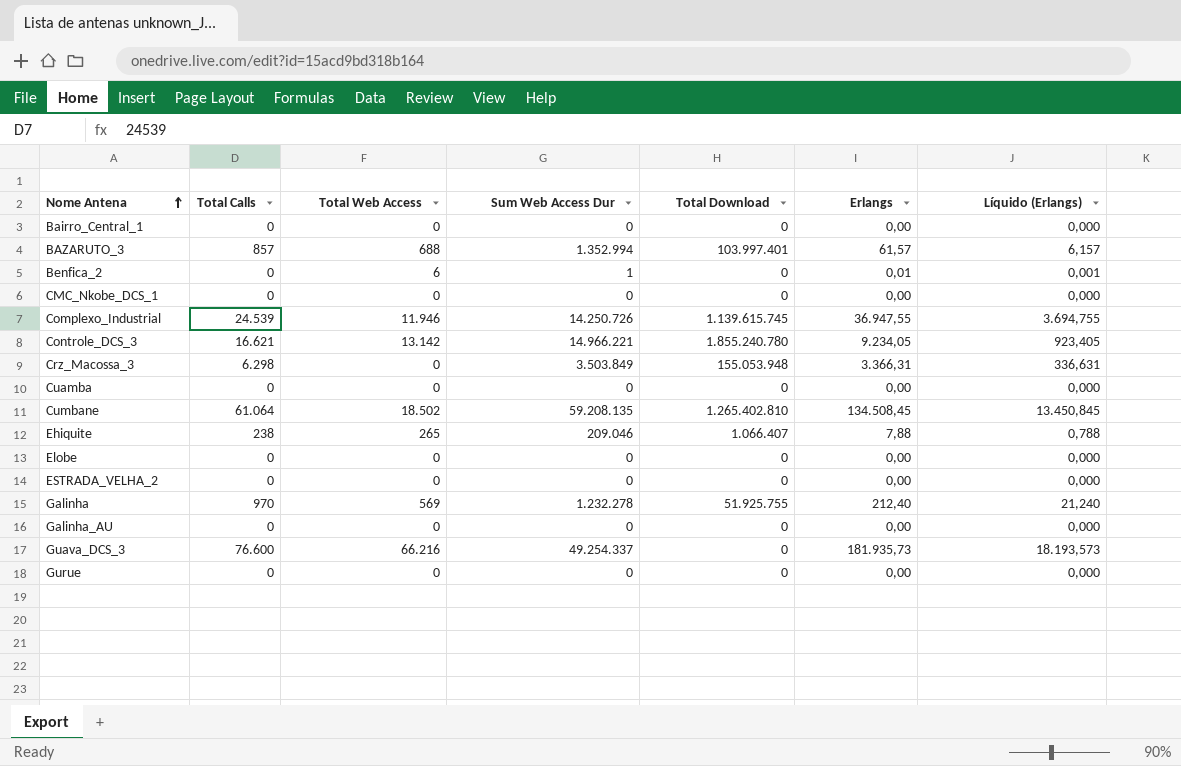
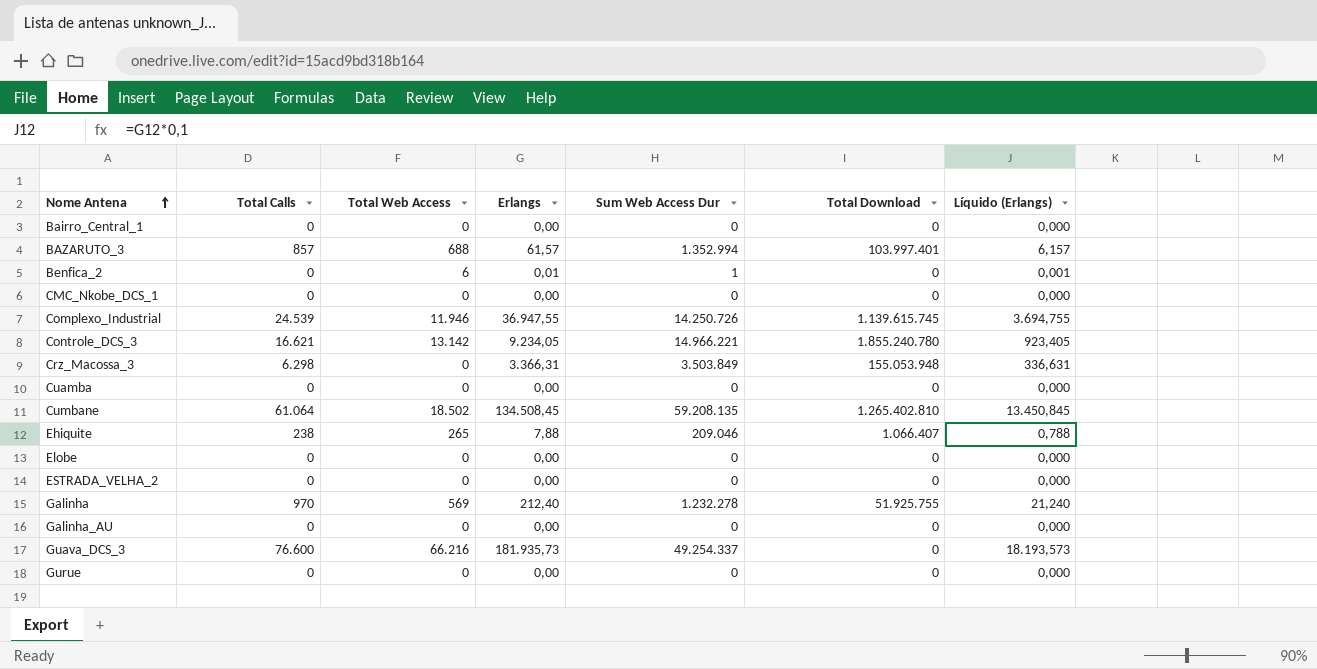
column Erlangs | position: 6 -> 4

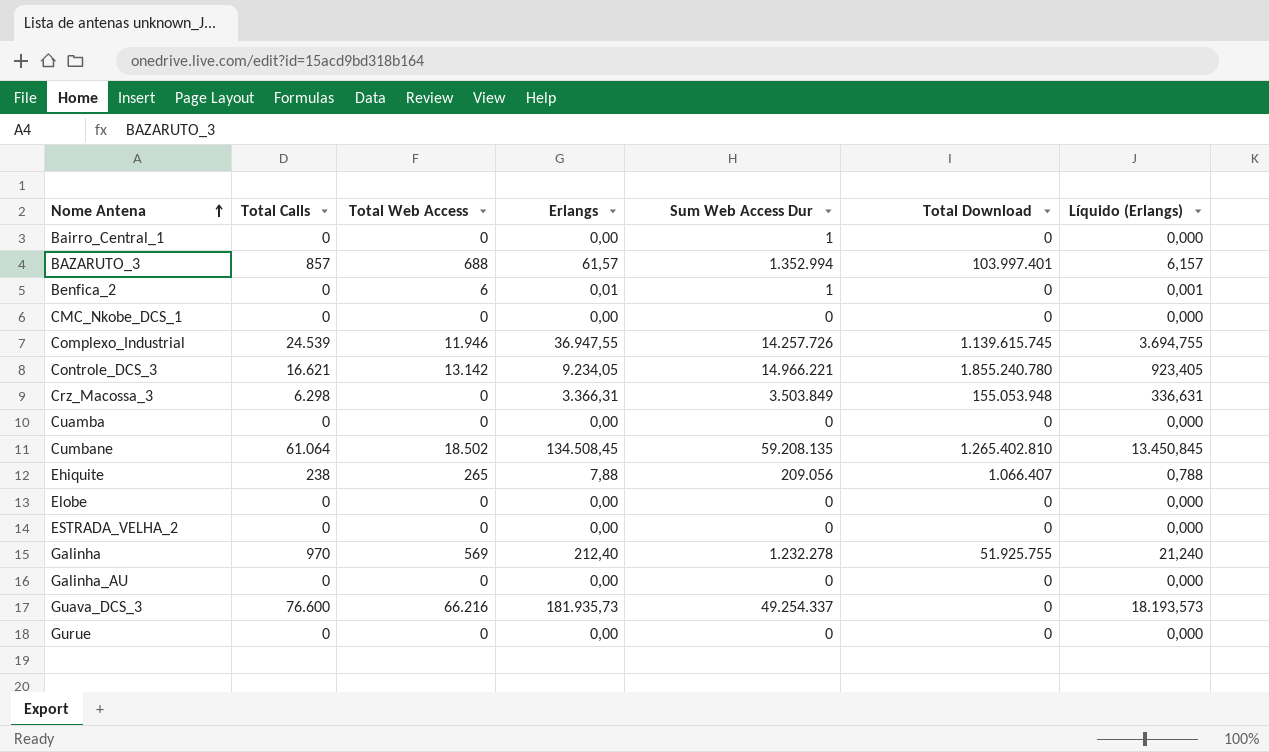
Bairro_Central_1 | Sum Web Access Dur: 0 -> 1
Complexo_Industrial | Sum Web Access Dur: 14.250.726 -> 14.257.726
Ehiquite | Sum Web Access Dur: 209.046 -> 209.056

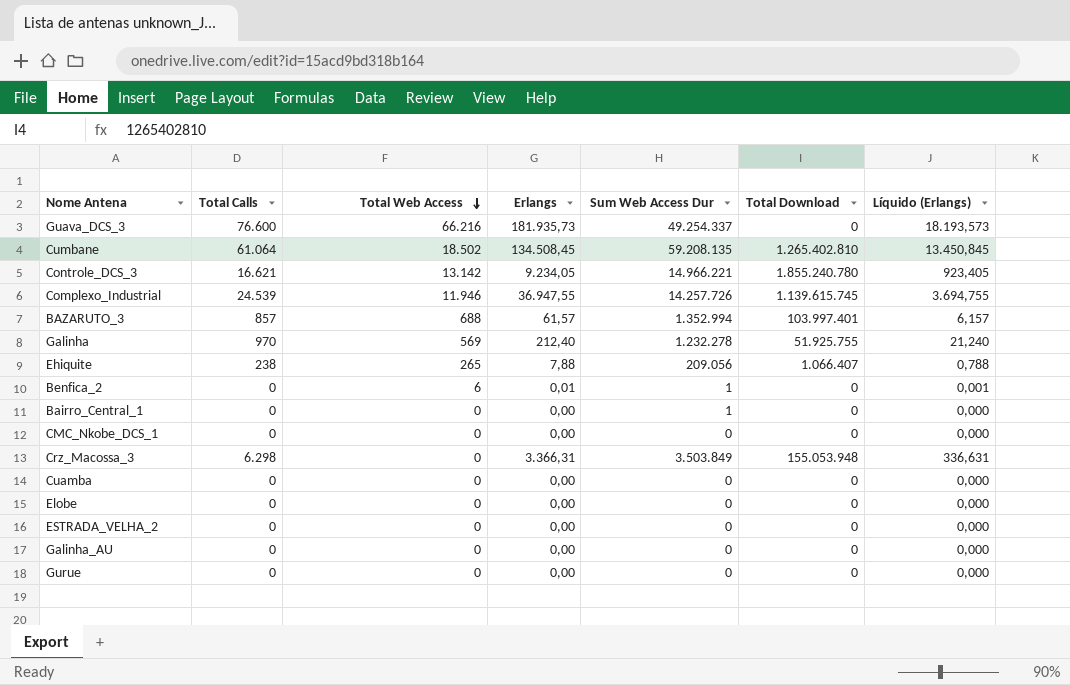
row order: Nome Antena ascending -> Total Web Access descending

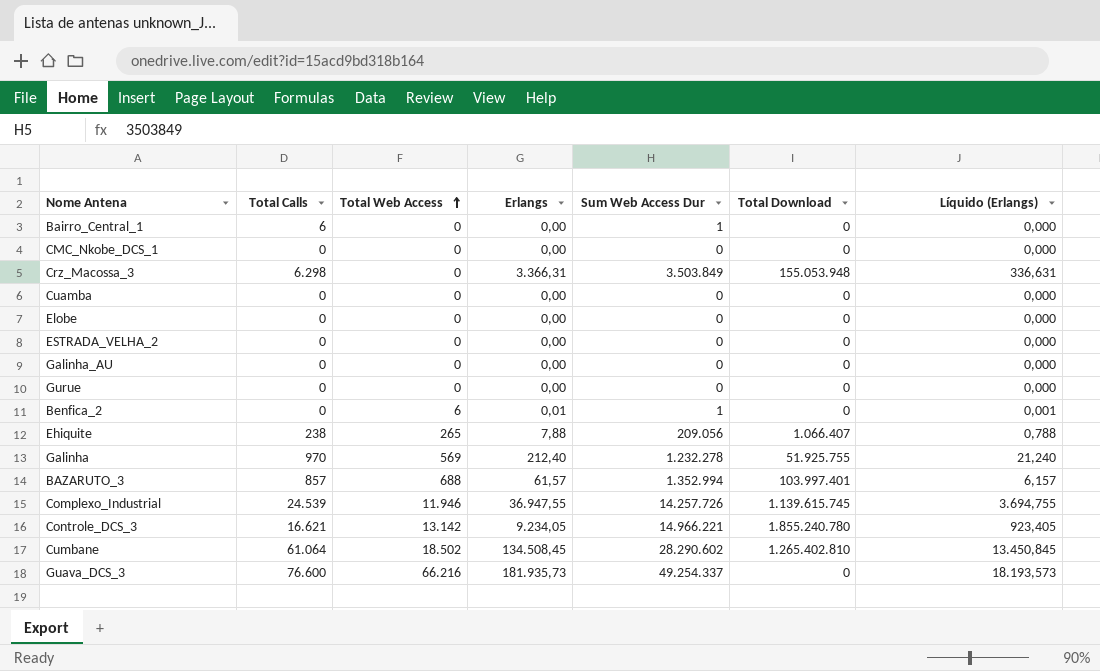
row order: Total Web Access descending -> Total Web Access ascending
Bairro_Central_1 | Total Calls: 0 -> 6
Cumbane | Sum Web Access Dur: 59.208.135 -> 28.290.602

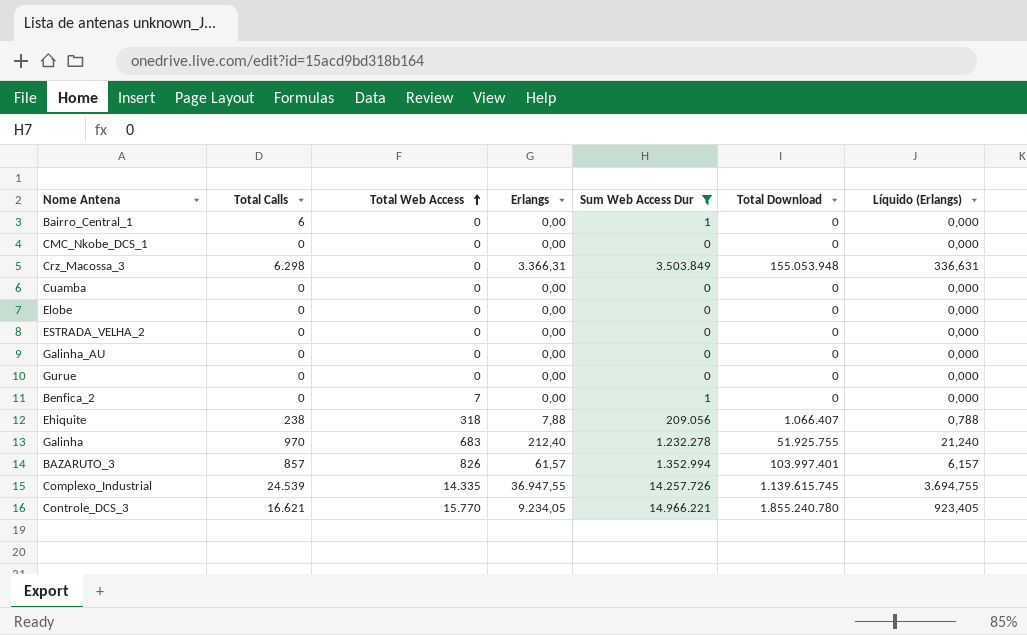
filter: none -> Sum Web Access Dur <= 14.966.221
Benfica_2 | Total Web Access: 6 -> 7
Benfica_2 | Erlangs: 0,01 -> 0,00
Benfica_2 | Líquido (Erlangs): 0,001 -> 0,000
Ehiquite | Total Web Access: 265 -> 318
Galinha | Total Web Access: 569 -> 683
BAZARUTO_3 | Total Web Access: 688 -> 826
Complexo_Industrial | Total Web Access: 11.946 -> 14.335
Controle_DCS_3 | Total Web Access: 13.142 -> 15.770

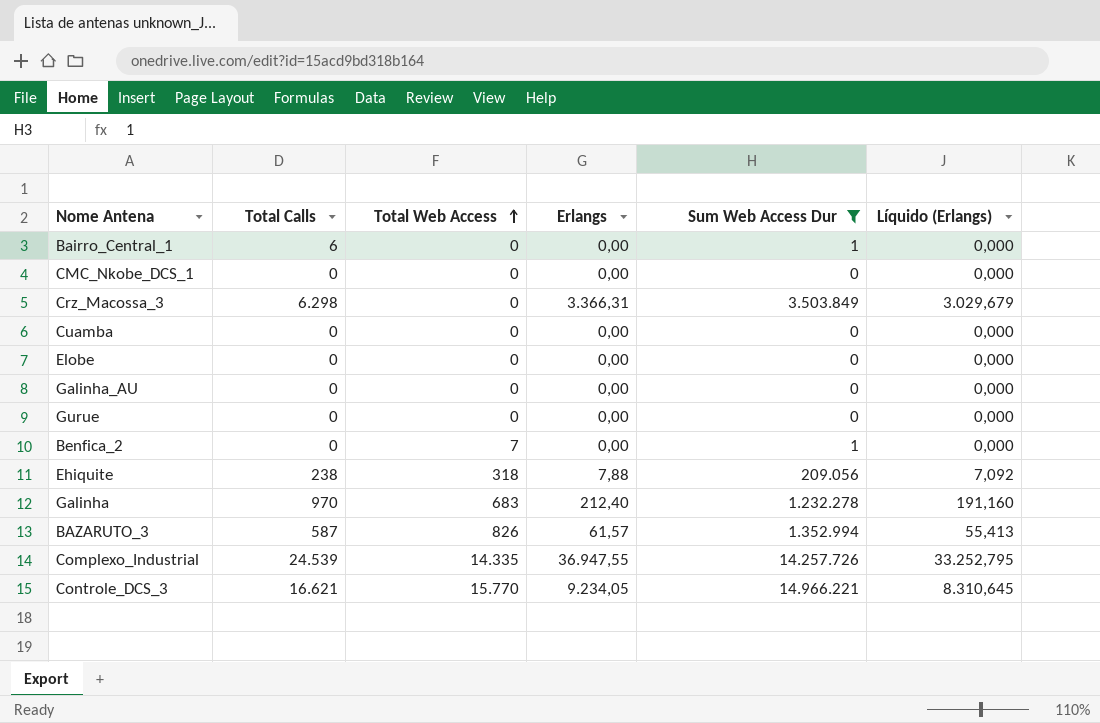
column Total Download | position: 6 -> none
column Líquido (Erlangs) | formula: [Erlangs] * 0,1 -> [Erlangs] * 0,9
row ESTRADA_VELHA_2: 0 | 0 | 0,00 | 0 | 0 | 0,000 -> none
BAZARUTO_3 | Total Calls: 857 -> 587

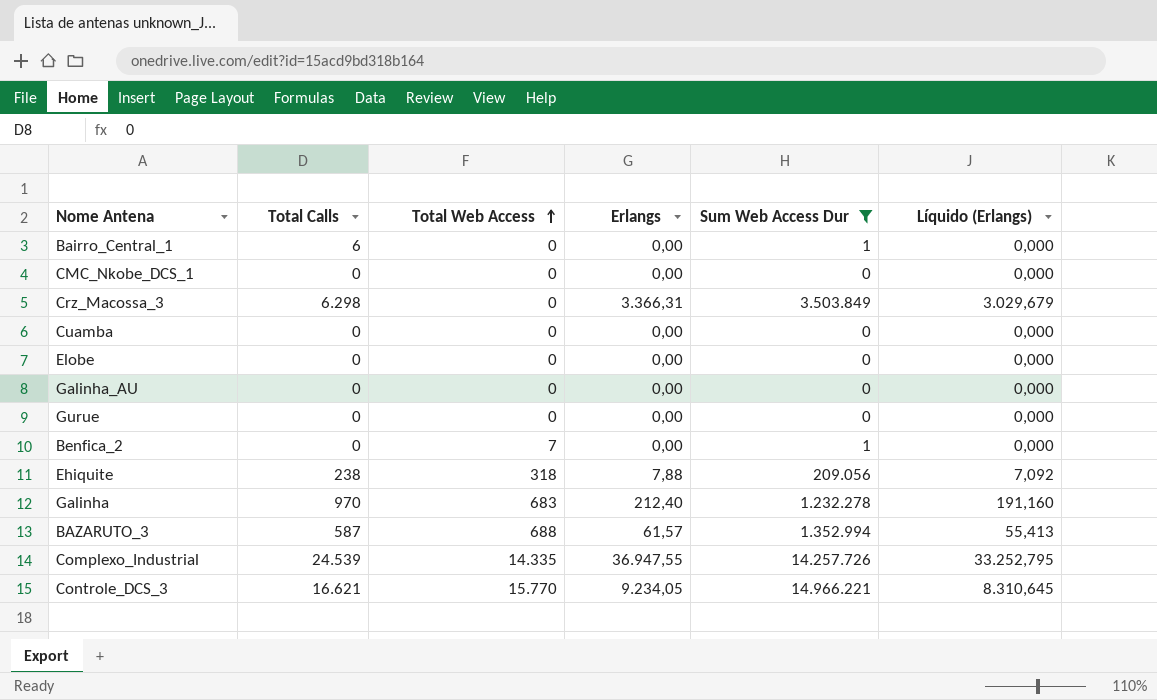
BAZARUTO_3 | Total Web Access: 826 -> 688

